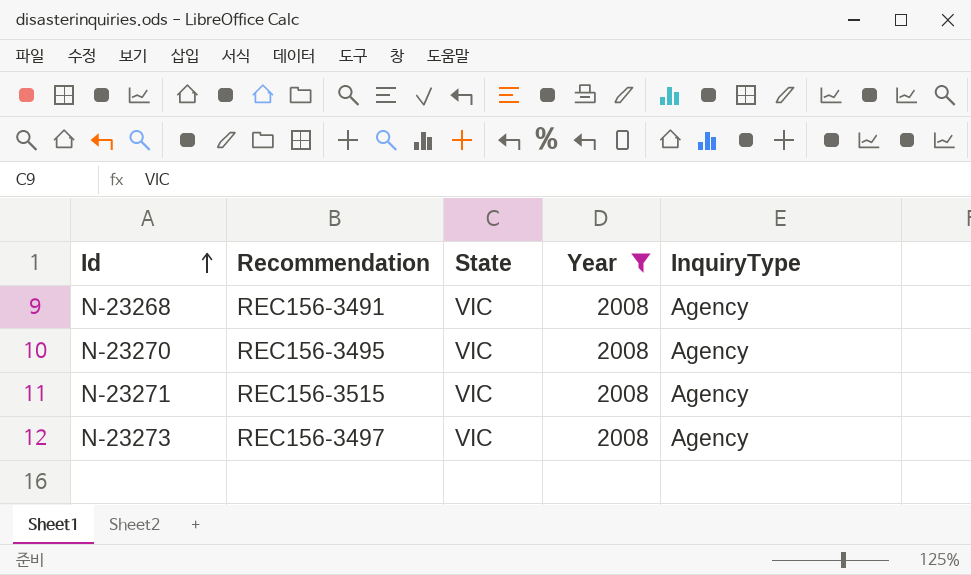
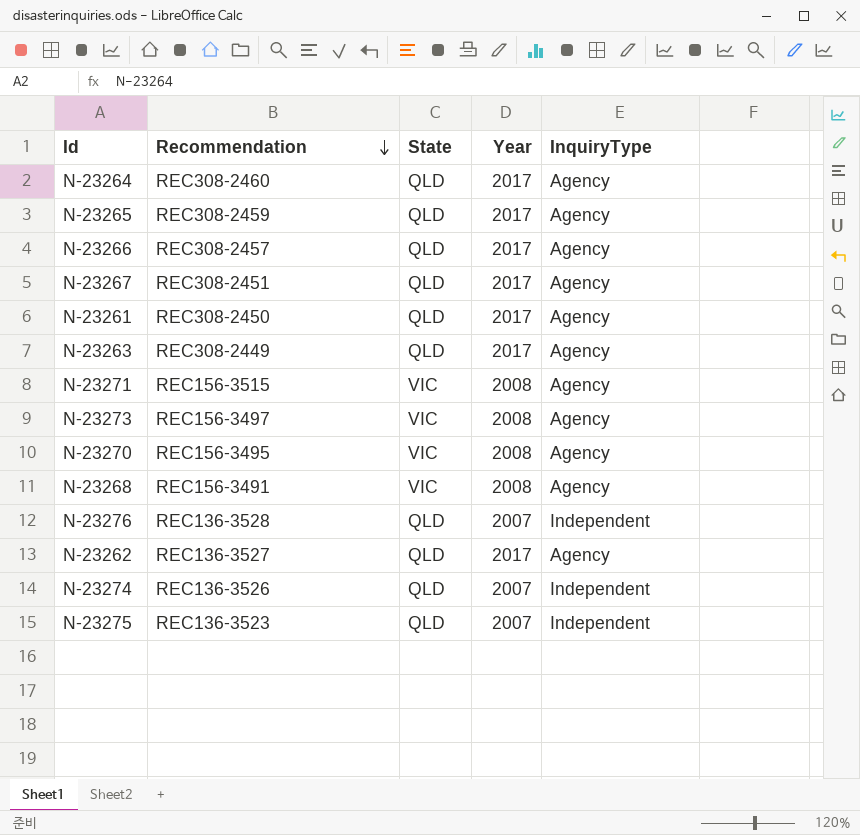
filter: Year = 2008 -> none
row order: Id ascending -> Recommendation descending

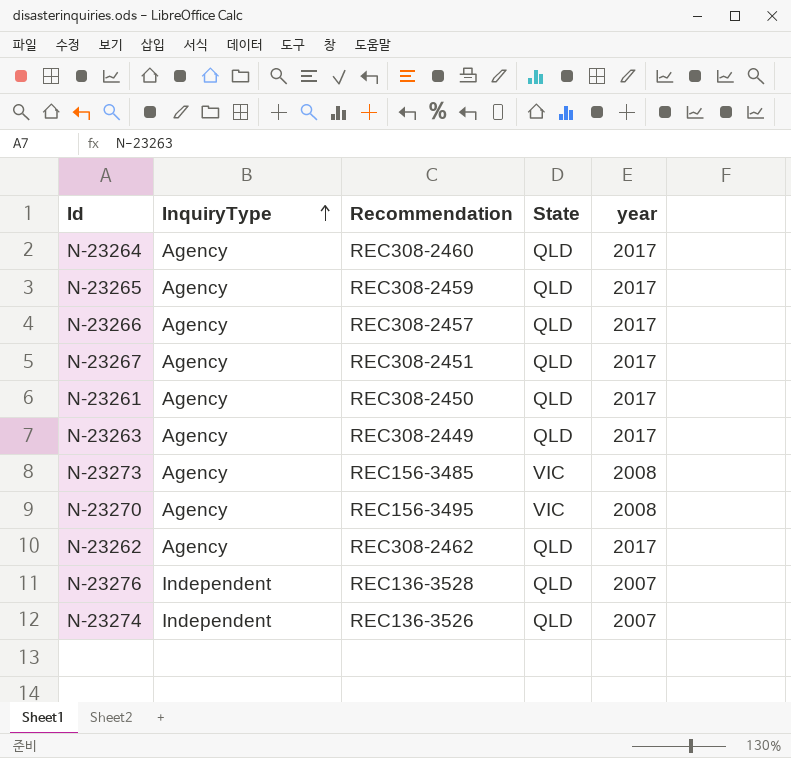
row order: Recommendation descending -> InquiryType ascending
column InquiryType | position: 5 -> 2
column name: Year -> year
row N-23271: REC156-3515 | VIC | 2008 | Agency -> none
row N-23268: REC156-3491 | VIC | 2008 | Agency -> none
row N-23275: REC136-3523 | QLD | 2007 | Independent -> none
N-23273 | Recommendation: REC156-3497 -> REC156-3485
N-23262 | Recommendation: REC136-3527 -> REC308-2462

